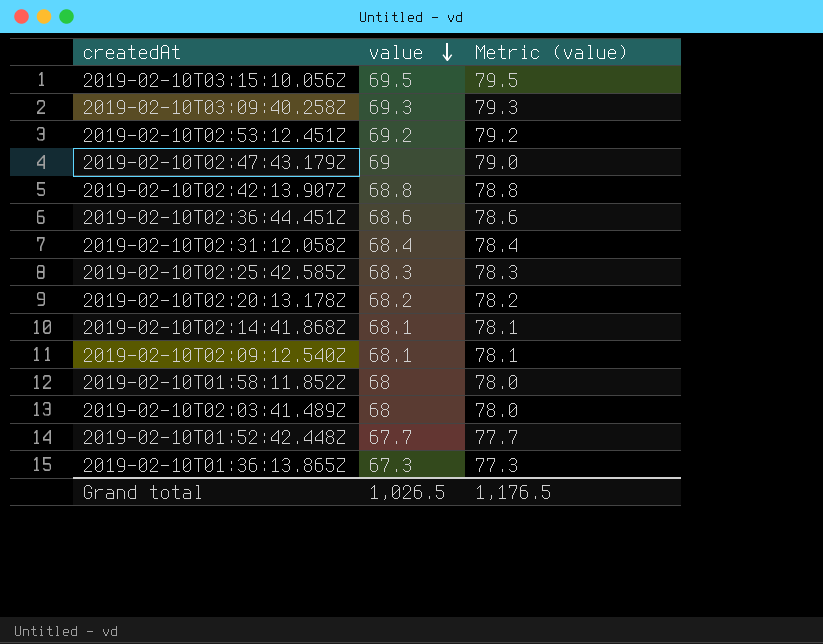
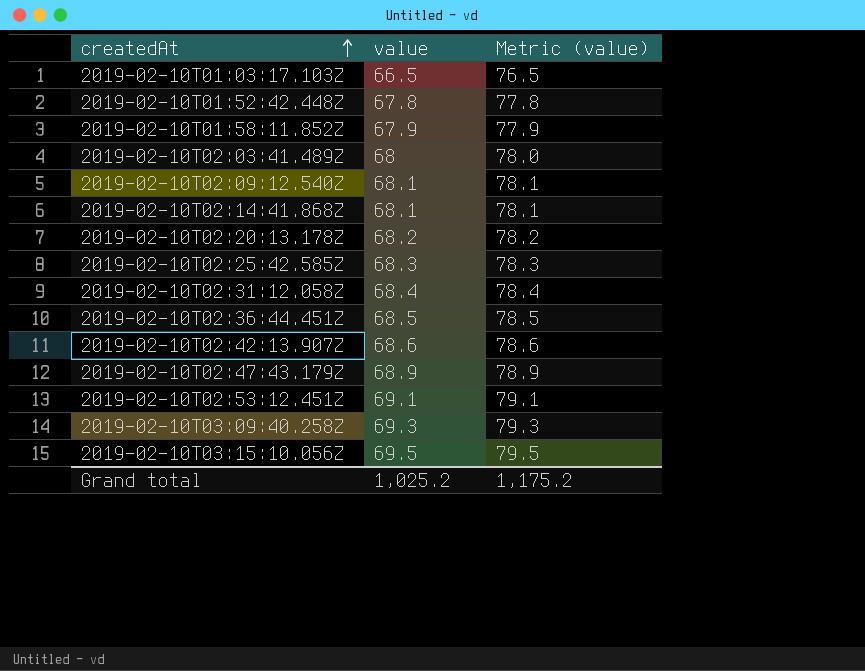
row order: value descending -> createdAt ascending
row 2019-02-10T01:36:13.865Z: 67.3 | 77.3 -> none
row 2019-02-10T01:03:17.103Z: none -> 66.5 | 76.5
2019-02-10T01:52:42.448Z | value: 67.7 -> 67.8
2019-02-10T01:52:42.448Z | Metric (value): 77.7 -> 77.8
2019-02-10T01:58:11.852Z | value: 68 -> 67.9
2019-02-10T01:58:11.852Z | Metric (value): 78.0 -> 77.9
2019-02-10T02:36:44.451Z | value: 68.6 -> 68.5
2019-02-10T02:36:44.451Z | Metric (value): 78.6 -> 78.5
2019-02-10T02:42:13.907Z | value: 68.8 -> 68.6
2019-02-10T02:42:13.907Z | Metric (value): 78.8 -> 78.6
2019-02-10T02:47:43.179Z | value: 69 -> 68.9
2019-02-10T02:47:43.179Z | Metric (value): 79.0 -> 78.9
2019-02-10T02:53:12.451Z | value: 69.2 -> 69.1
2019-02-10T02:53:12.451Z | Metric (value): 79.2 -> 79.1
Grand total | value: 1,026.5 -> 1,025.2
Grand total | Metric (value): 1,176.5 -> 1,175.2

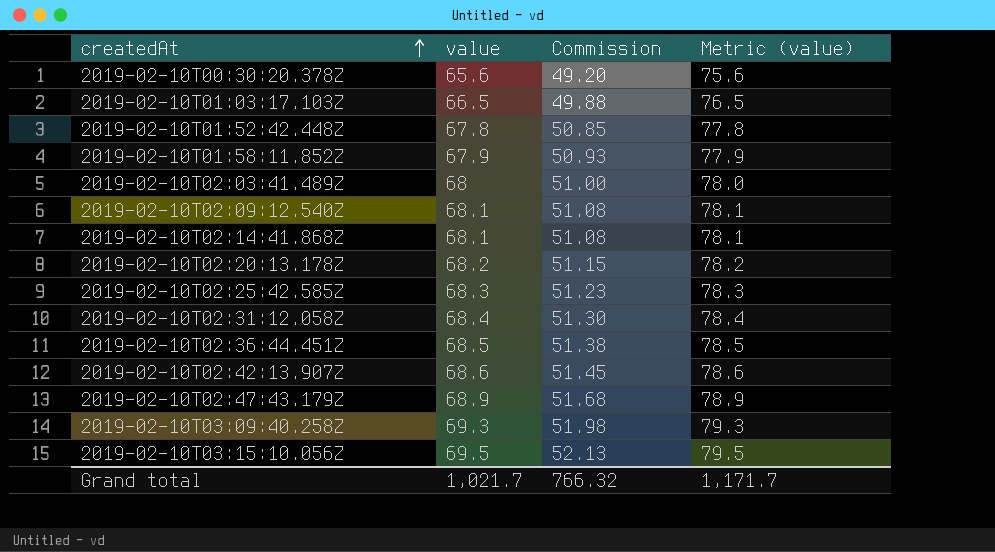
column Commission | formula: none -> [value] * 0.75
row 2019-02-10T02:53:12.451Z: 69.1 | 79.1 -> none
row 2019-02-10T00:30:20.378Z: none -> 65.6 | 49.20 | 75.6
Grand total | value: 1,025.2 -> 1,021.7
Grand total | Metric (value): 1,175.2 -> 1,171.7

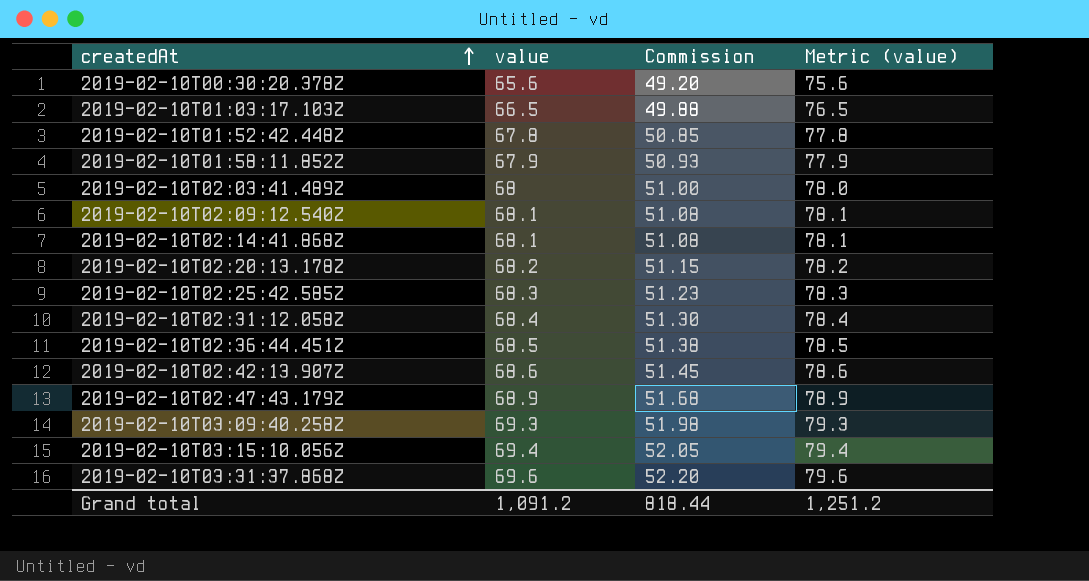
2019-02-10T03:15:10.056Z | value: 69.5 -> 69.4
2019-02-10T03:15:10.056Z | Commission: 52.13 -> 52.05
2019-02-10T03:15:10.056Z | Metric (value): 79.5 -> 79.4
row 2019-02-10T03:31:37.868Z: none -> 69.6 | 52.20 | 79.6
Grand total | value: 1,021.7 -> 1,091.2
Grand total | Commission: 766.32 -> 818.44
Grand total | Metric (value): 1,171.7 -> 1,251.2

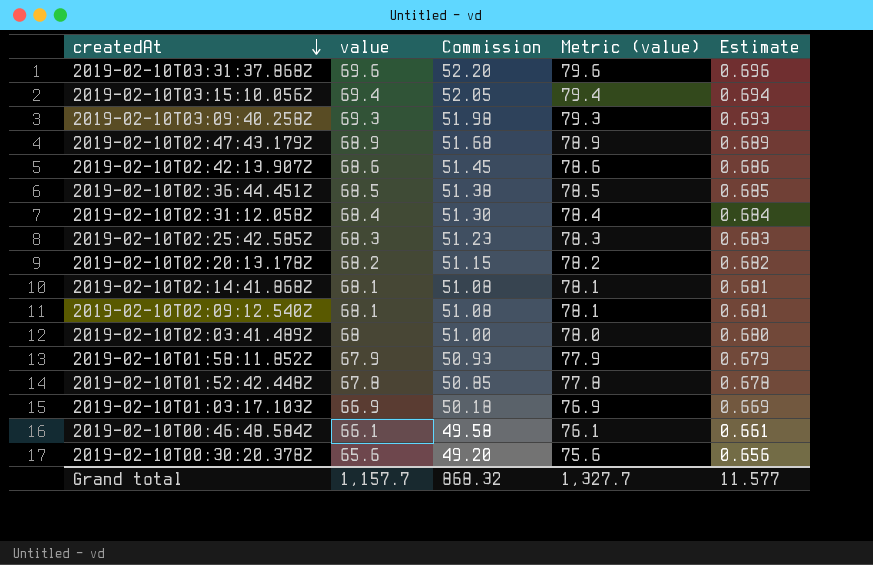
row order: createdAt ascending -> createdAt descending
column Estimate | formula: none -> [value] * 0.01
2019-02-10T01:03:17.103Z | value: 66.5 -> 66.9
2019-02-10T01:03:17.103Z | Commission: 49.88 -> 50.18
2019-02-10T01:03:17.103Z | Metric (value): 76.5 -> 76.9
row 2019-02-10T00:46:48.584Z: none -> 66.1 | 49.58 | 76.1 | 0.661
Grand total | value: 1,091.2 -> 1,157.7
Grand total | Commission: 818.44 -> 868.32
Grand total | Metric (value): 1,251.2 -> 1,327.7

